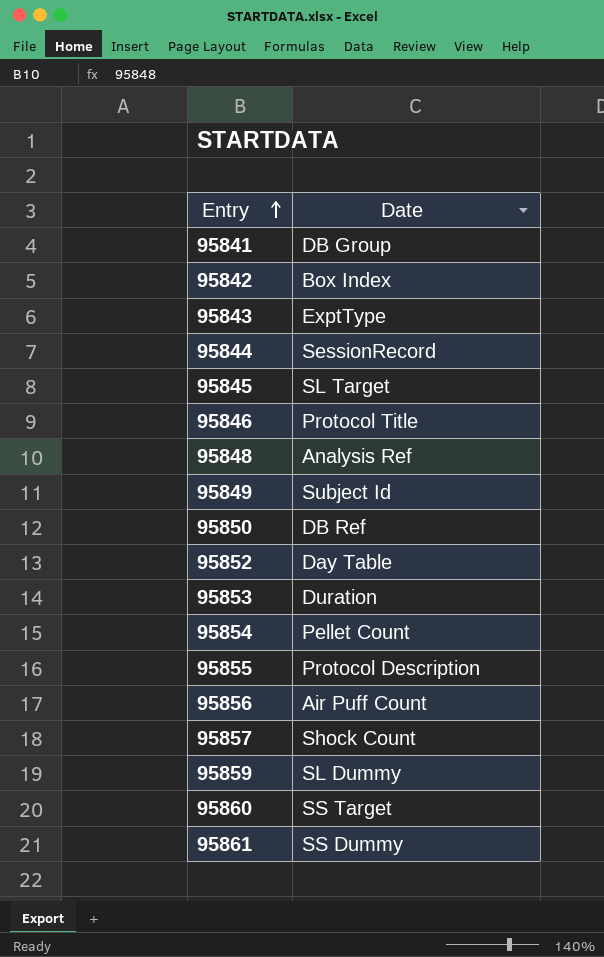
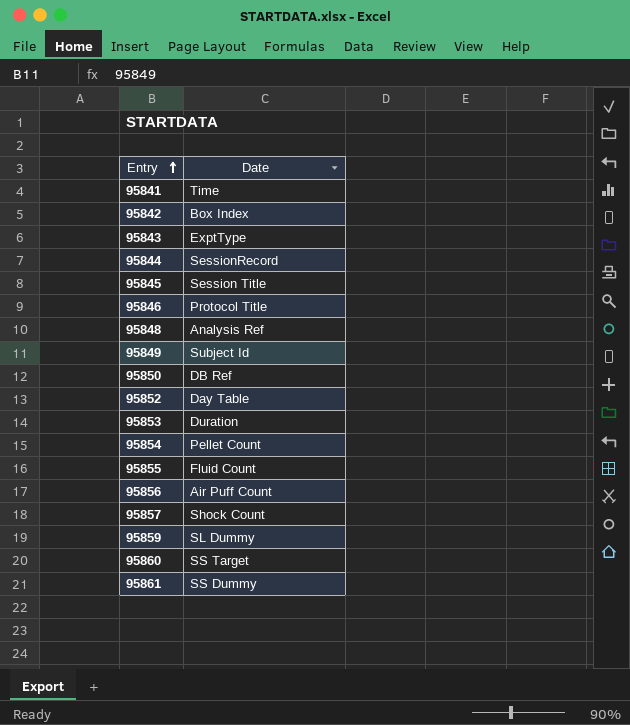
95841 | Date: DB Group -> Time
95845 | Date: SL Target -> Session Title
95855 | Date: Protocol Description -> Fluid Count

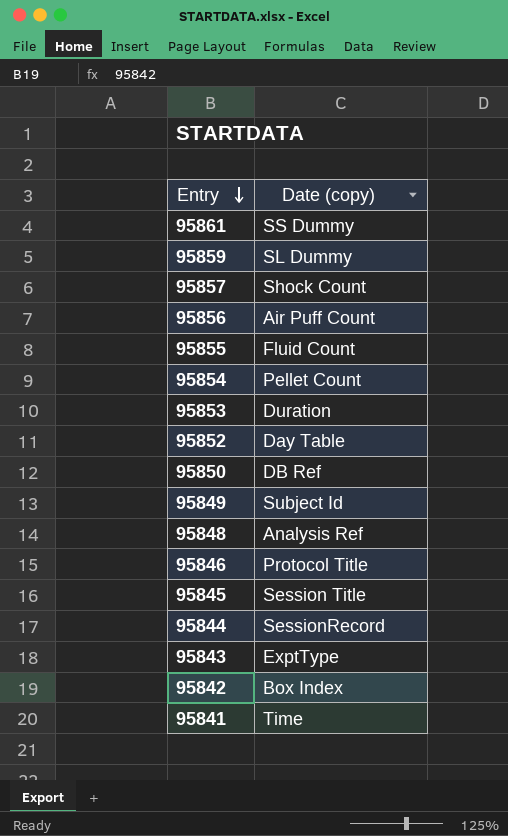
row order: Entry ascending -> Entry descending
column name: Date -> Date (copy)
row 95860: SS Target -> none

